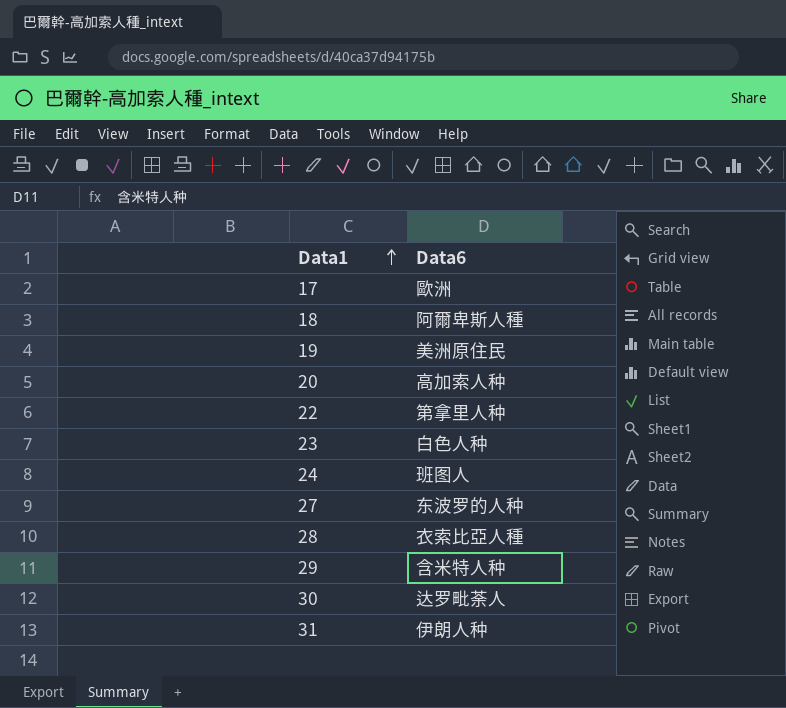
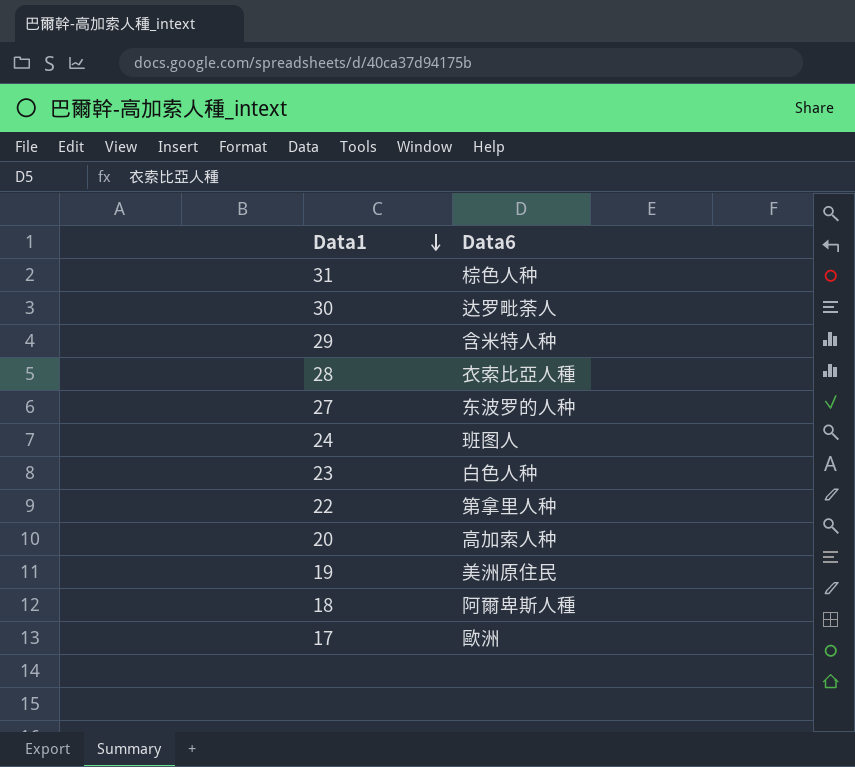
row order: Data1 ascending -> Data1 descending
31 | Data6: 伊朗人种 -> 棕色人种

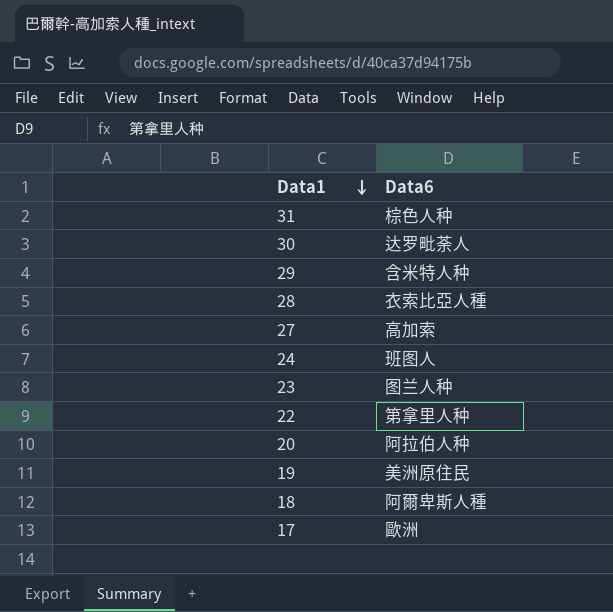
27 | Data6: 东波罗的人种 -> 高加索
23 | Data6: 白色人种 -> 图兰人种
20 | Data6: 高加索人种 -> 阿拉伯人种

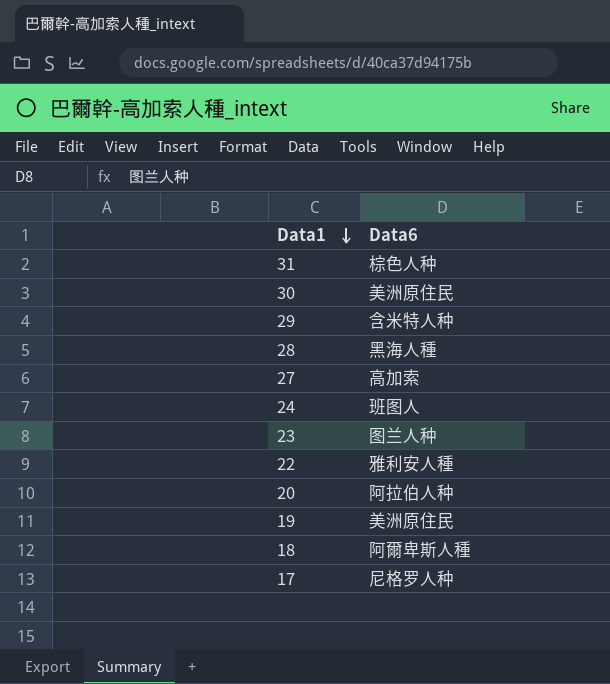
30 | Data6: 达罗毗荼人 -> 美洲原住民
28 | Data6: 衣索比亞人種 -> 黑海人種
22 | Data6: 第拿里人种 -> 雅利安人種
17 | Data6: 歐洲 -> 尼格罗人种

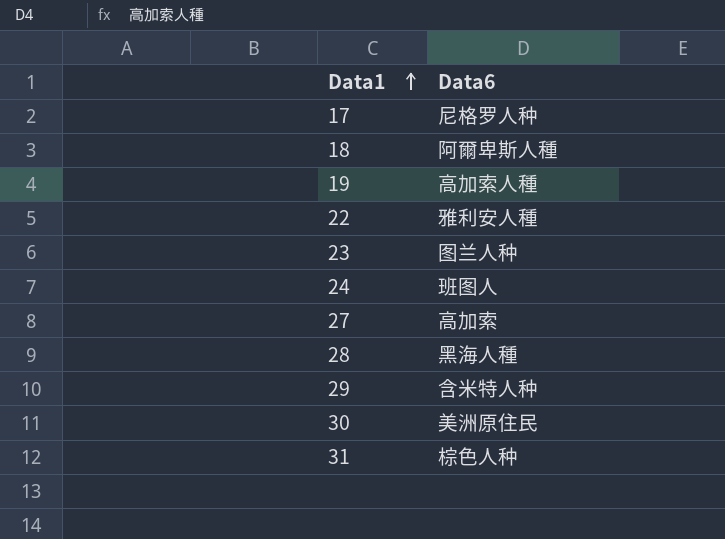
row order: Data1 descending -> Data1 ascending
row 20: 阿拉伯人种 -> none
19 | Data6: 美洲原住民 -> 高加索人種

